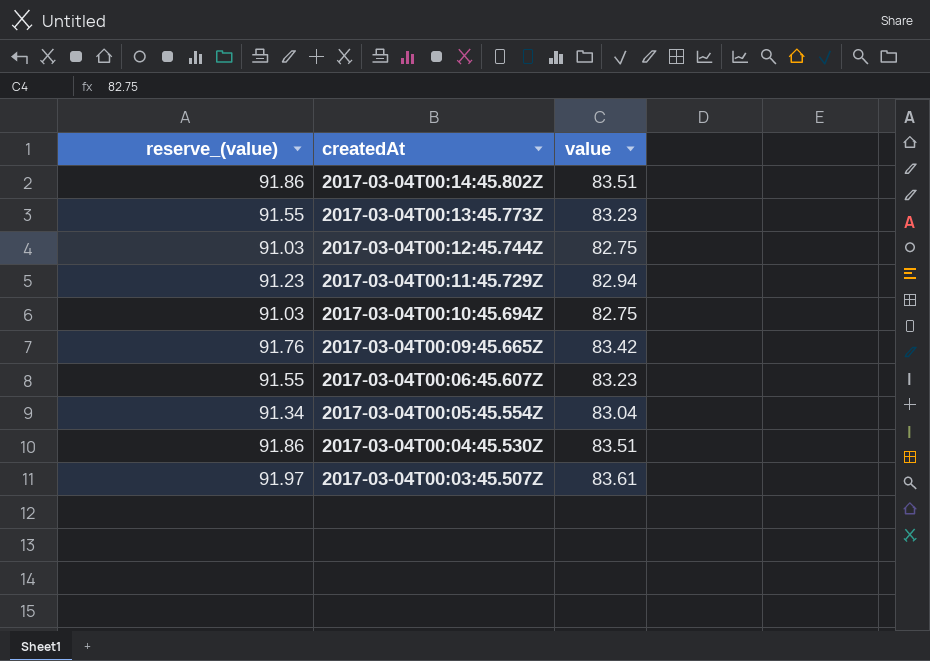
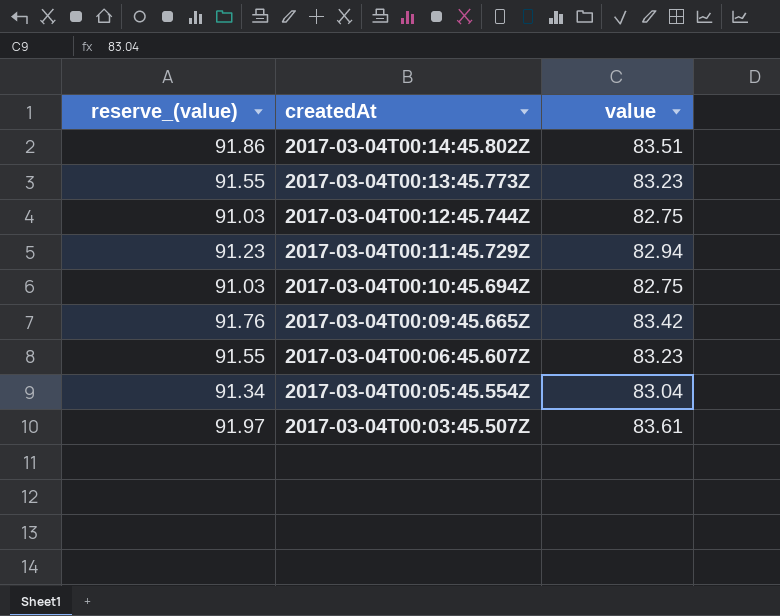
row 2017-03-04T00:04:45.530Z: 91.86 | 83.51 -> none

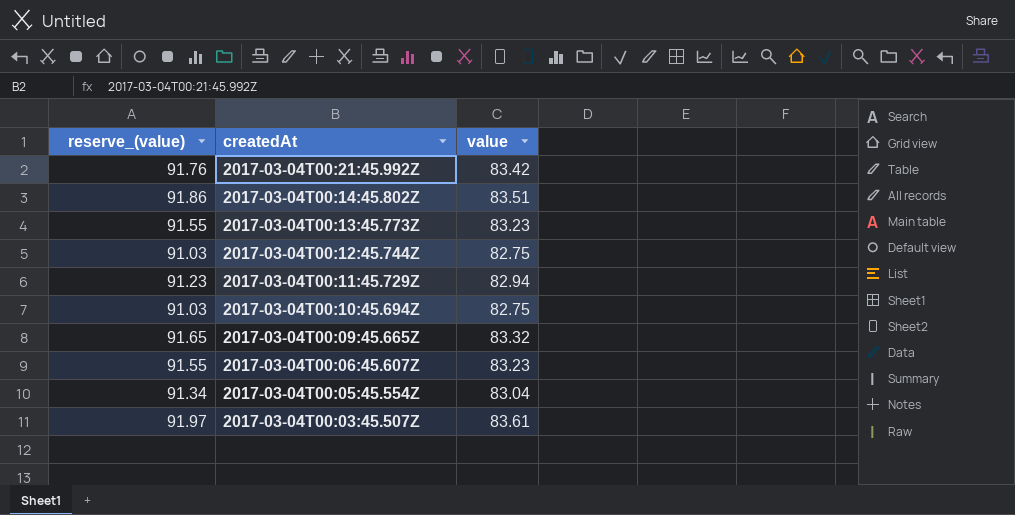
row 2017-03-04T00:21:45.992Z: none -> 91.76 | 83.42
2017-03-04T00:09:45.665Z | reserve_(value): 91.76 -> 91.65
2017-03-04T00:09:45.665Z | value: 83.42 -> 83.32

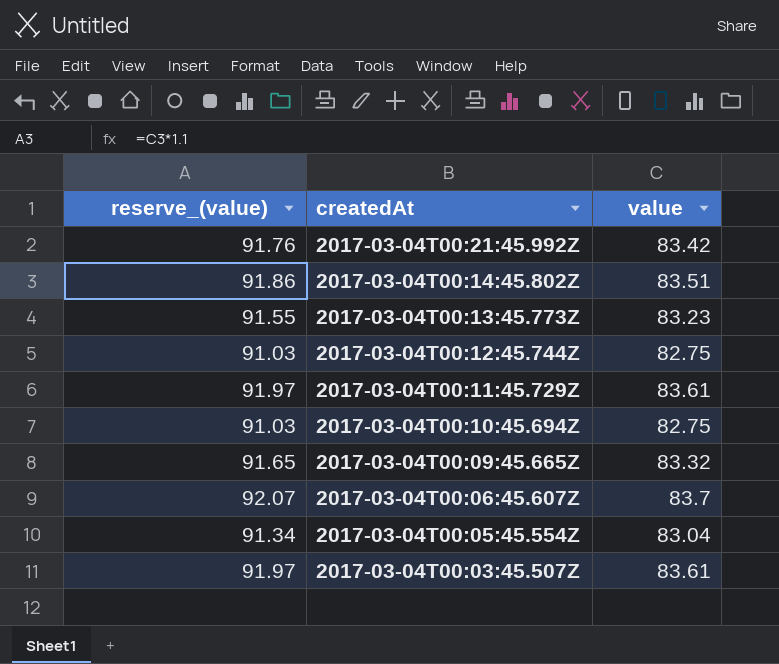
2017-03-04T00:11:45.729Z | reserve_(value): 91.23 -> 91.97
2017-03-04T00:11:45.729Z | value: 82.94 -> 83.61
2017-03-04T00:06:45.607Z | reserve_(value): 91.55 -> 92.07
2017-03-04T00:06:45.607Z | value: 83.23 -> 83.7

